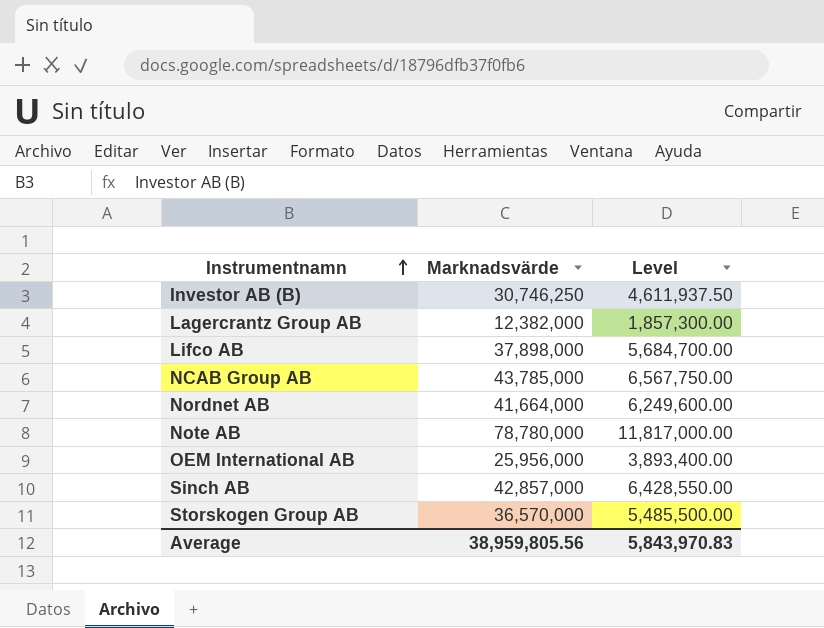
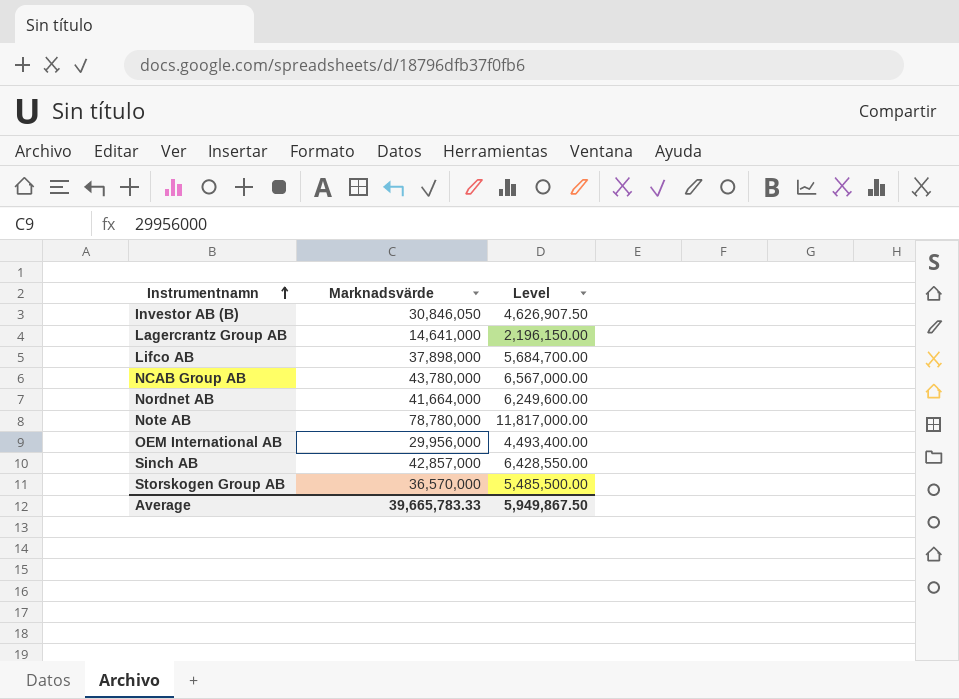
Investor AB (B) | Marknadsvärde: 30,746,250 -> 30,846,050
Investor AB (B) | Level: 4,611,937.50 -> 4,626,907.50
Lagercrantz Group AB | Marknadsvärde: 12,382,000 -> 14,641,000
Lagercrantz Group AB | Level: 1,857,300.00 -> 2,196,150.00
NCAB Group AB | Marknadsvärde: 43,785,000 -> 43,780,000
NCAB Group AB | Level: 6,567,750.00 -> 6,567,000.00
OEM International AB | Marknadsvärde: 25,956,000 -> 29,956,000
OEM International AB | Level: 3,893,400.00 -> 4,493,400.00
Average | Marknadsvärde: 38,959,805.56 -> 39,665,783.33
Average | Level: 5,843,970.83 -> 5,949,867.50

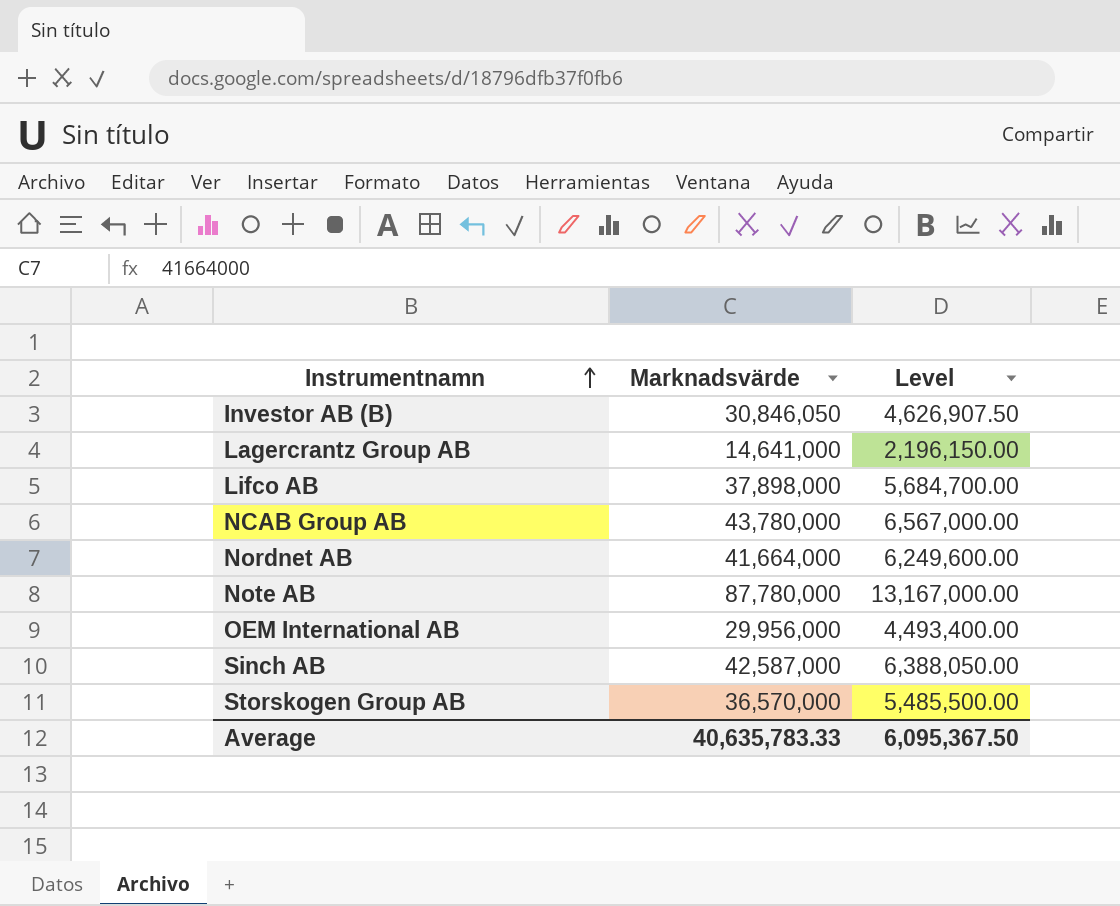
Note AB | Marknadsvärde: 78,780,000 -> 87,780,000
Note AB | Level: 11,817,000.00 -> 13,167,000.00
Sinch AB | Marknadsvärde: 42,857,000 -> 42,587,000
Sinch AB | Level: 6,428,550.00 -> 6,388,050.00
Average | Marknadsvärde: 39,665,783.33 -> 40,635,783.33
Average | Level: 5,949,867.50 -> 6,095,367.50

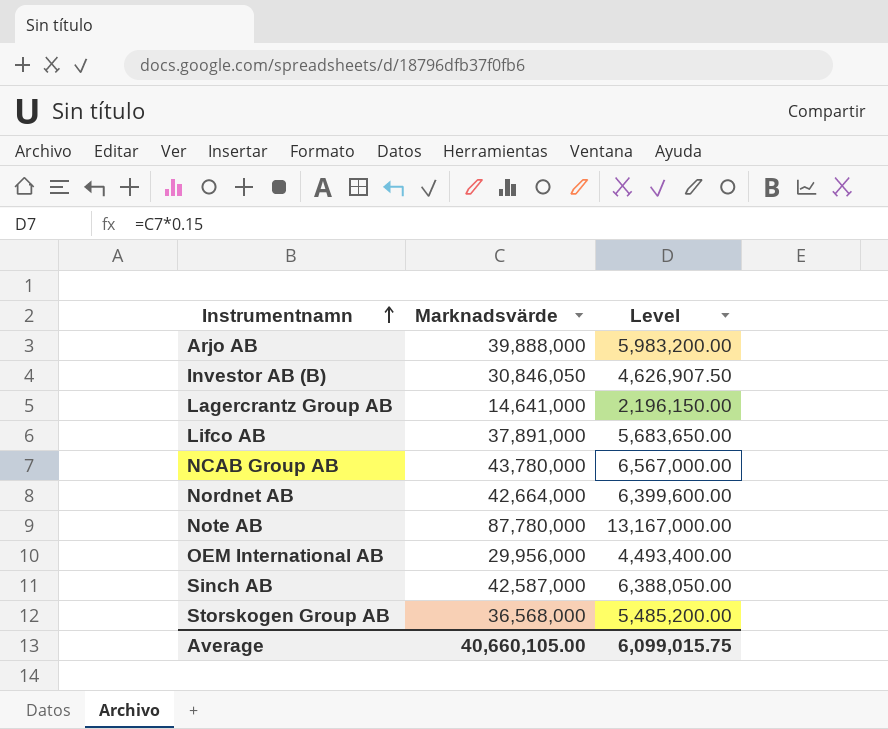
row Arjo AB: none -> 39,888,000 | 5,983,200.00
Lifco AB | Marknadsvärde: 37,898,000 -> 37,891,000
Lifco AB | Level: 5,684,700.00 -> 5,683,650.00
Nordnet AB | Marknadsvärde: 41,664,000 -> 42,664,000
Nordnet AB | Level: 6,249,600.00 -> 6,399,600.00
Storskogen Group AB | Marknadsvärde: 36,570,000 -> 36,568,000
Storskogen Group AB | Level: 5,485,500.00 -> 5,485,200.00
Average | Marknadsvärde: 40,635,783.33 -> 40,660,105.00
Average | Level: 6,095,367.50 -> 6,099,015.75

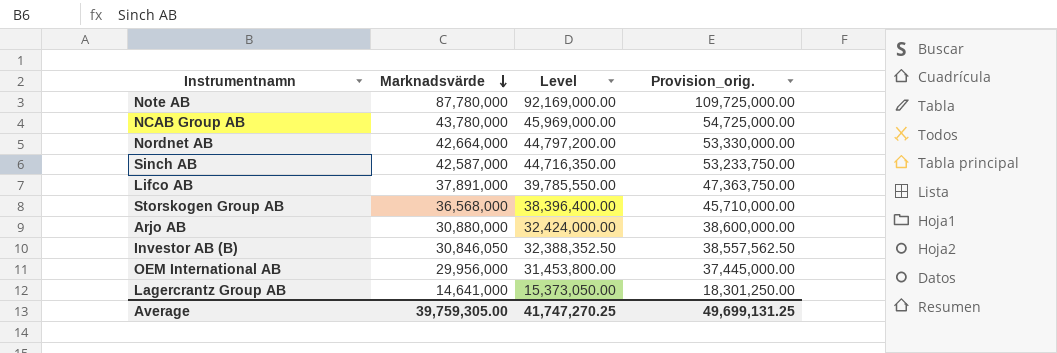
row order: Instrumentnamn ascending -> Marknadsvärde descending
column Level | formula: [Marknadsvärde] * 0.15 -> [Marknadsvärde] * 1.05
column Provision_orig. | formula: none -> [Marknadsvärde] * 1.25
Arjo AB | Marknadsvärde: 39,888,000 -> 30,880,000
Average | Marknadsvärde: 40,660,105.00 -> 39,759,305.00
Average | Level: 6,099,015.75 -> 41,747,270.25

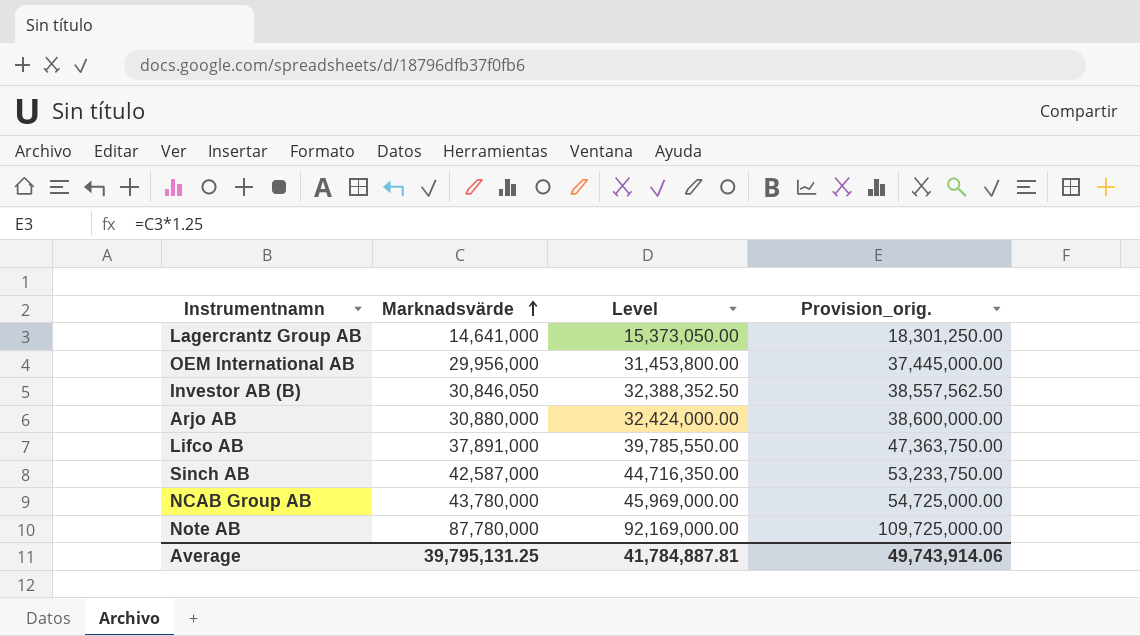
row order: Marknadsvärde descending -> Marknadsvärde ascending
row Nordnet AB: 42,664,000 | 44,797,200.00 | 53,330,000.00 -> none
row Storskogen Group AB: 36,568,000 | 38,396,400.00 | 45,710,000.00 -> none
Average | Marknadsvärde: 39,759,305.00 -> 39,795,131.25
Average | Level: 41,747,270.25 -> 41,784,887.81
Average | Provision_orig.: 49,699,131.25 -> 49,743,914.06

